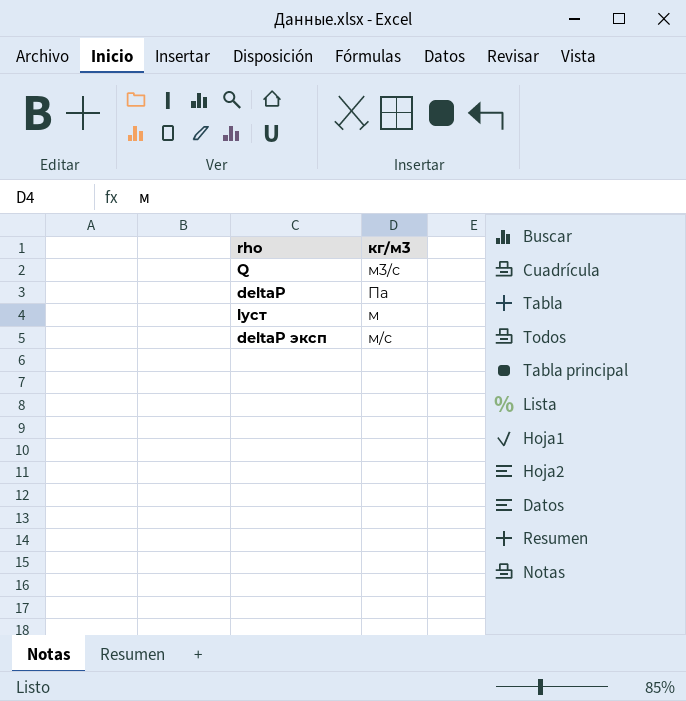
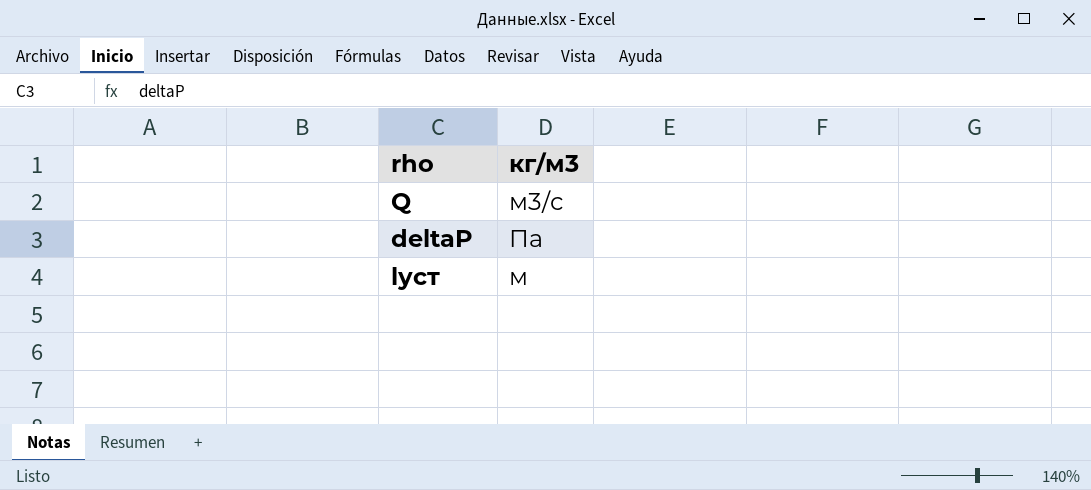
row deltaP эксп: м/c -> none

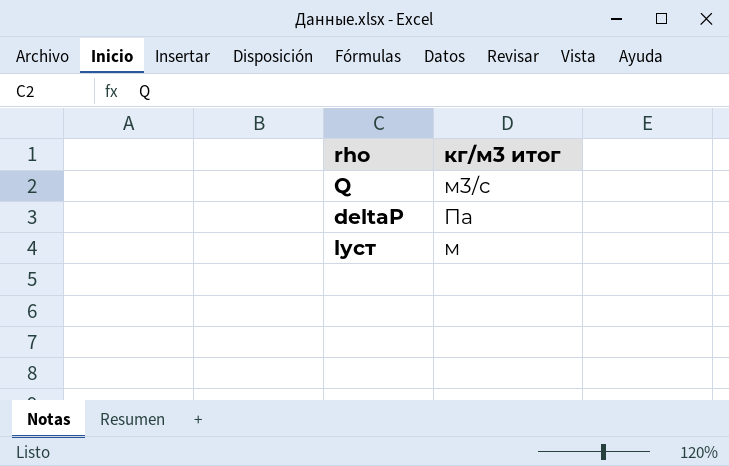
column name: кг/м3 -> кг/м3 итог

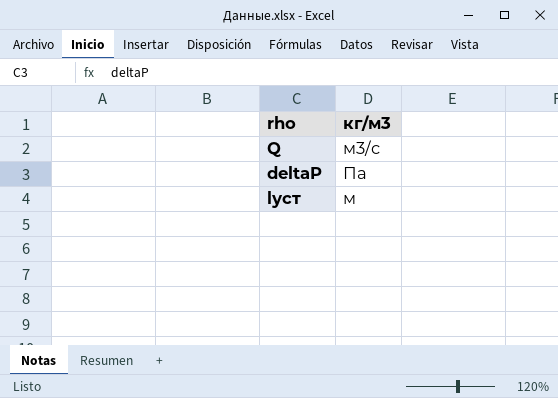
column name: кг/м3 итог -> кг/м3

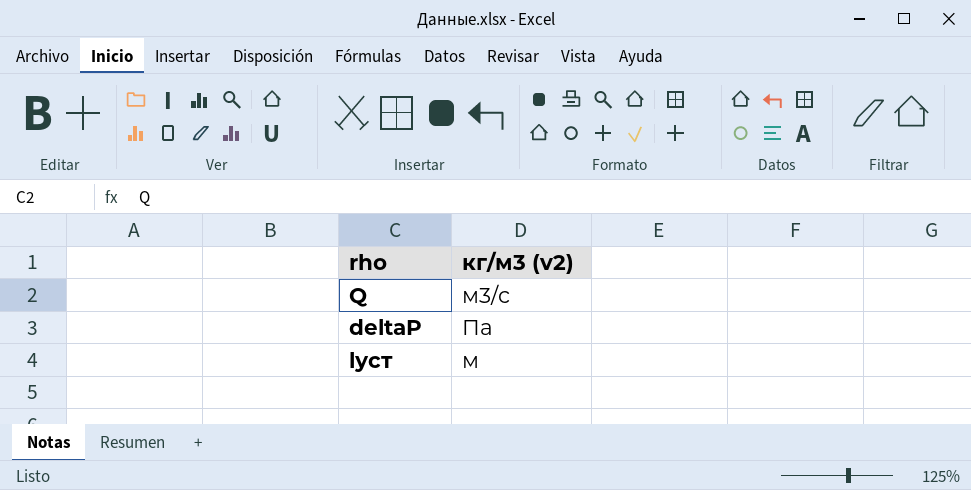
column name: кг/м3 -> кг/м3 (v2)

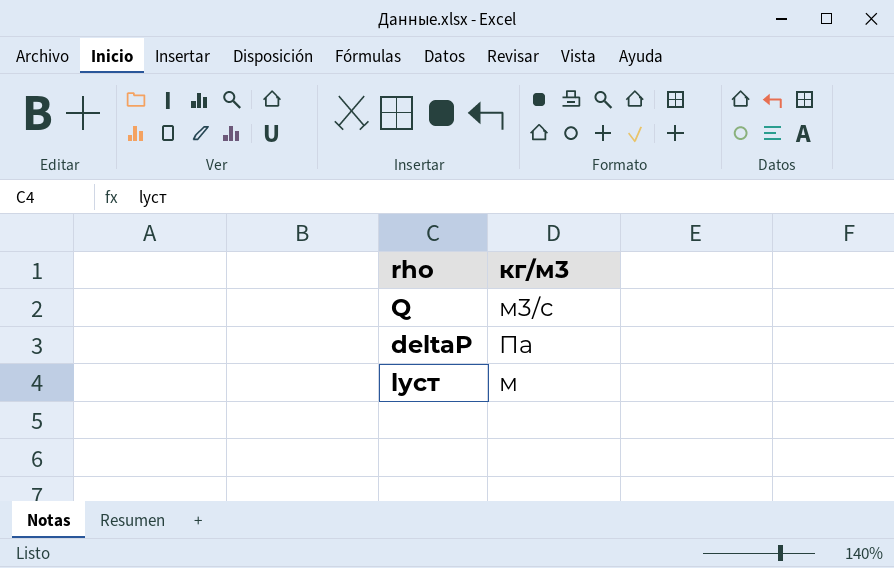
column name: кг/м3 (v2) -> кг/м3

